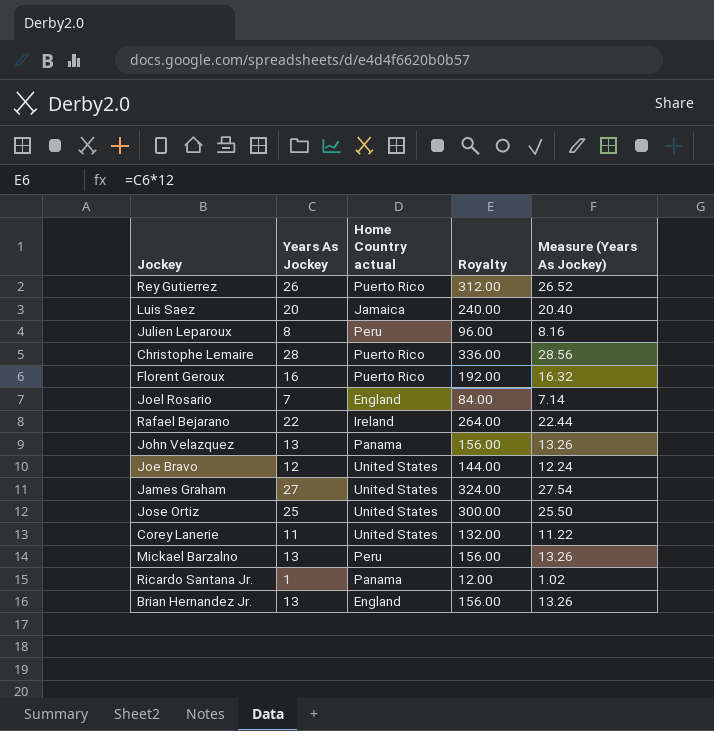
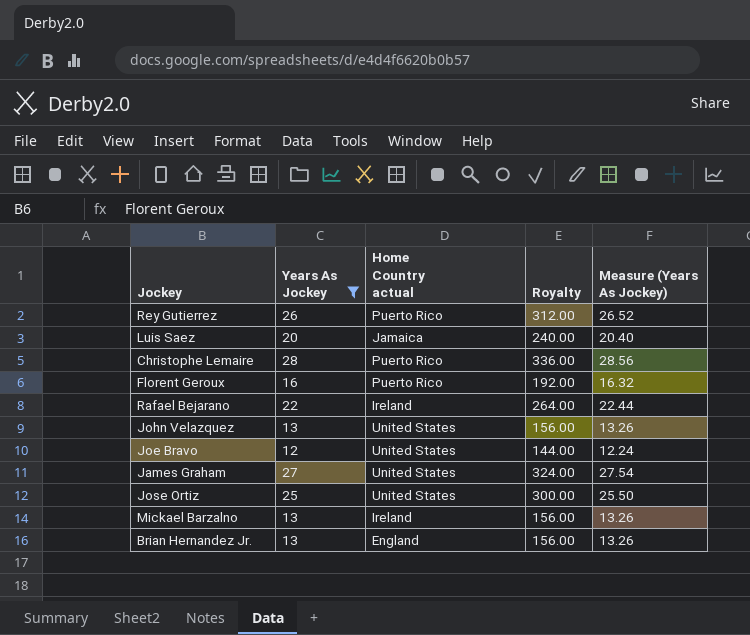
filter: none -> Years As Jockey >= 12
John Velazquez | Home Country actual: Panama -> United States
Mickael Barzalno | Home Country actual: Peru -> Ireland

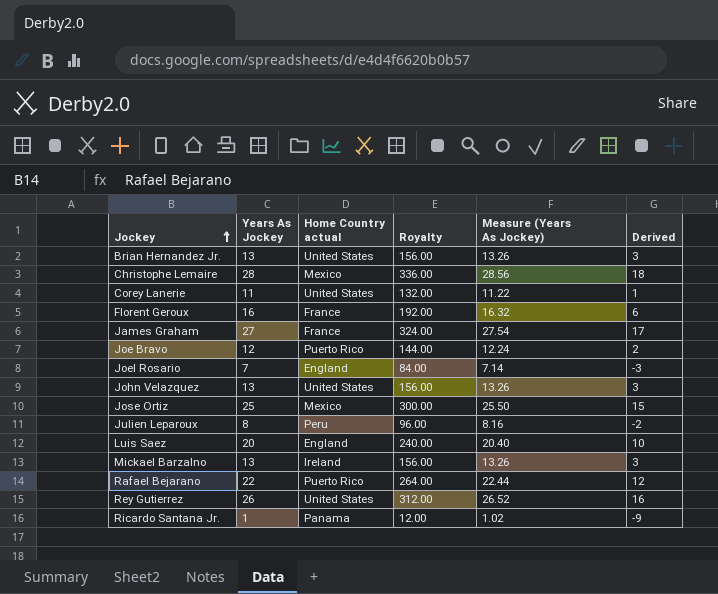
filter: Years As Jockey >= 12 -> none
row order: none -> Jockey ascending
column Derived | formula: none -> [Years As Jockey] - 10
Brian Hernandez Jr. | Home Country actual: England -> United States
Christophe Lemaire | Home Country actual: Puerto Rico -> Mexico
Florent Geroux | Home Country actual: Puerto Rico -> France
James Graham | Home Country actual: United States -> France
Joe Bravo | Home Country actual: United States -> Puerto Rico
Jose Ortiz | Home Country actual: United States -> Mexico
Luis Saez | Home Country actual: Jamaica -> England
Rafael Bejarano | Home Country actual: Ireland -> Puerto Rico
Rey Gutierrez | Home Country actual: Puerto Rico -> United States

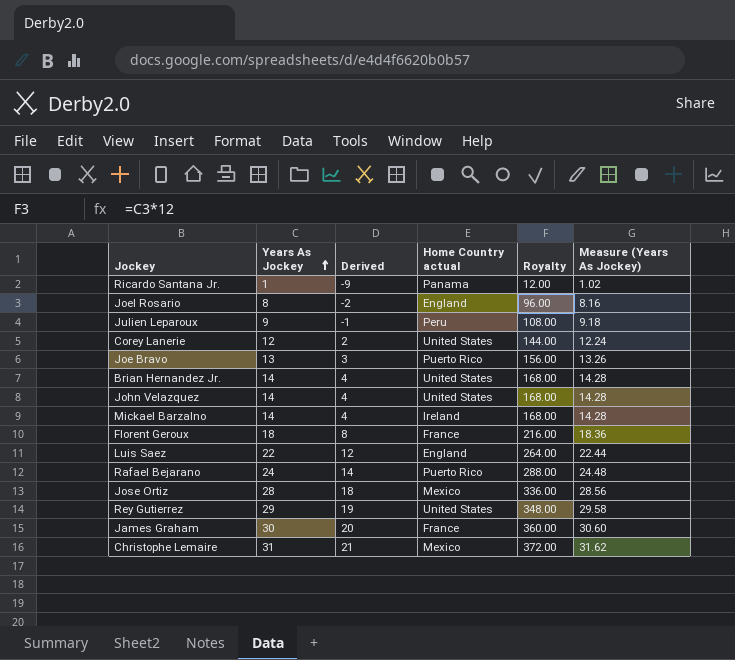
row order: Jockey ascending -> Years As Jockey ascending
column Derived | position: 6 -> 3
Joel Rosario | Years As Jockey: 7 -> 8
Joel Rosario | Derived: -3 -> -2
Joel Rosario | Royalty: 84.00 -> 96.00
Joel Rosario | Measure (Years As Jockey): 7.14 -> 8.16
Julien Leparoux | Years As Jockey: 8 -> 9
Julien Leparoux | Derived: -2 -> -1
Julien Leparoux | Royalty: 96.00 -> 108.00
Julien Leparoux | Measure (Years As Jockey): 8.16 -> 9.18
Corey Lanerie | Years As Jockey: 11 -> 12
Corey Lanerie | Derived: 1 -> 2
Corey Lanerie | Royalty: 132.00 -> 144.00
Corey Lanerie | Measure (Years As Jockey): 11.22 -> 12.24
Joe Bravo | Years As Jockey: 12 -> 13
Joe Bravo | Derived: 2 -> 3
Joe Bravo | Royalty: 144.00 -> 156.00
Joe Bravo | Measure (Years As Jockey): 12.24 -> 13.26
Brian Hernandez Jr. | Years As Jockey: 13 -> 14
Brian Hernandez Jr. | Derived: 3 -> 4
Brian Hernandez Jr. | Royalty: 156.00 -> 168.00
Brian Hernandez Jr. | Measure (Years As Jockey): 13.26 -> 14.28
John Velazquez | Years As Jockey: 13 -> 14
John Velazquez | Derived: 3 -> 4
John Velazquez | Royalty: 156.00 -> 168.00
John Velazquez | Measure (Years As Jockey): 13.26 -> 14.28
Mickael Barzalno | Years As Jockey: 13 -> 14
Mickael Barzalno | Derived: 3 -> 4
Mickael Barzalno | Royalty: 156.00 -> 168.00
Mickael Barzalno | Measure (Years As Jockey): 13.26 -> 14.28
Florent Geroux | Years As Jockey: 16 -> 18
Florent Geroux | Derived: 6 -> 8
Florent Geroux | Royalty: 192.00 -> 216.00
Florent Geroux | Measure (Years As Jockey): 16.32 -> 18.36
Luis Saez | Years As Jockey: 20 -> 22
Luis Saez | Derived: 10 -> 12
Luis Saez | Royalty: 240.00 -> 264.00
Luis Saez | Measure (Years As Jockey): 20.40 -> 22.44
Rafael Bejarano | Years As Jockey: 22 -> 24
Rafael Bejarano | Derived: 12 -> 14
Rafael Bejarano | Royalty: 264.00 -> 288.00
Rafael Bejarano | Measure (Years As Jockey): 22.44 -> 24.48
Jose Ortiz | Years As Jockey: 25 -> 28
Jose Ortiz | Derived: 15 -> 18
Jose Ortiz | Royalty: 300.00 -> 336.00
Jose Ortiz | Measure (Years As Jockey): 25.50 -> 28.56
Rey Gutierrez | Years As Jockey: 26 -> 29
Rey Gutierrez | Derived: 16 -> 19
Rey Gutierrez | Royalty: 312.00 -> 348.00
Rey Gutierrez | Measure (Years As Jockey): 26.52 -> 29.58
James Graham | Years As Jockey: 27 -> 30
James Graham | Derived: 17 -> 20
James Graham | Royalty: 324.00 -> 360.00
James Graham | Measure (Years As Jockey): 27.54 -> 30.60
Christophe Lemaire | Years As Jockey: 28 -> 31
Christophe Lemaire | Derived: 18 -> 21
Christophe Lemaire | Royalty: 336.00 -> 372.00
Christophe Lemaire | Measure (Years As Jockey): 28.56 -> 31.62

